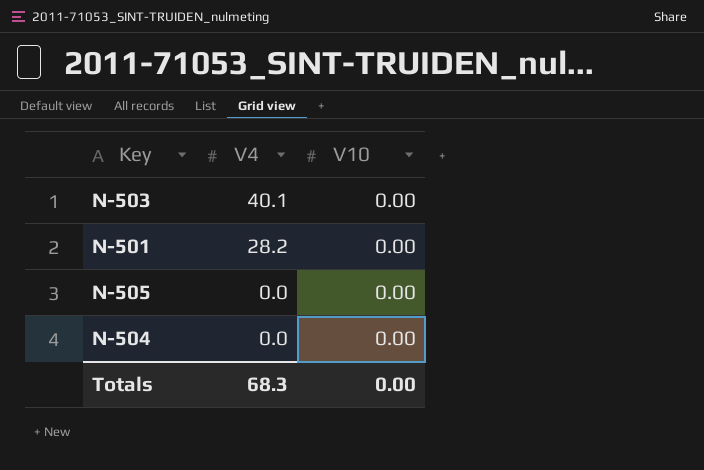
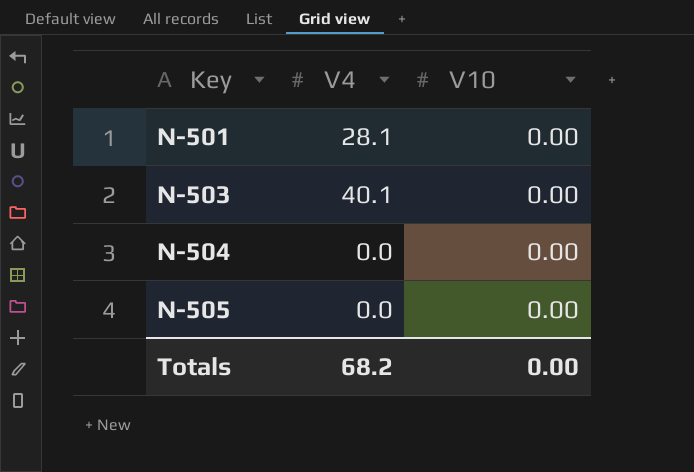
row order: V4 descending -> Key ascending
N-501 | V4: 28.2 -> 28.1
Totals | V4: 68.3 -> 68.2

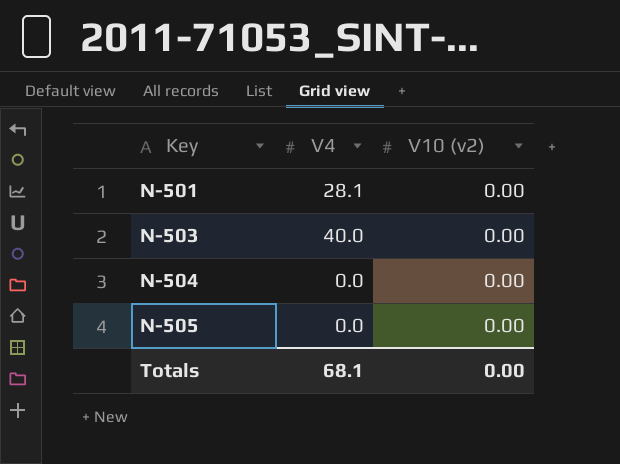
column name: V10 -> V10 (v2)
N-503 | V4: 40.1 -> 40.0
Totals | V4: 68.2 -> 68.1

